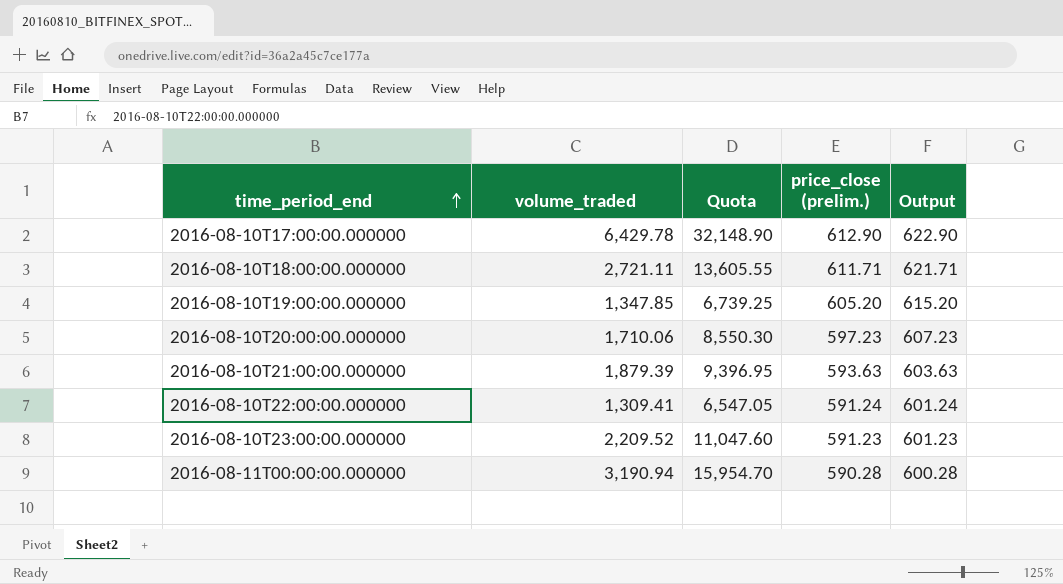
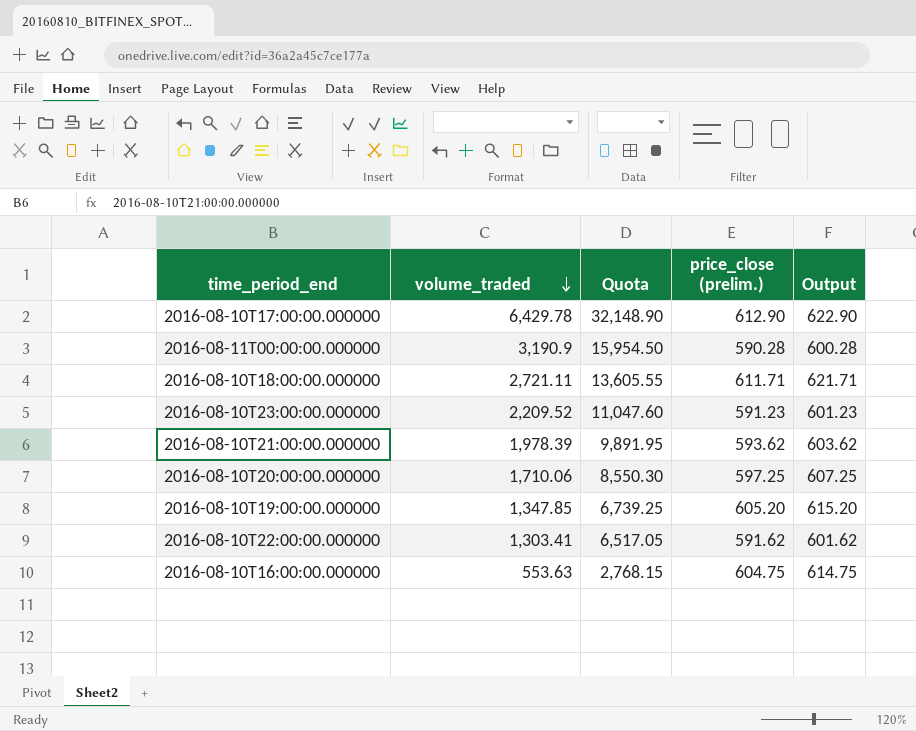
row order: time_period_end ascending -> volume_traded descending
2016-08-11T00:00:00.000000 | volume_traded: 3,190.94 -> 3,190.9
2016-08-11T00:00:00.000000 | Quota: 15,954.70 -> 15,954.50
2016-08-10T21:00:00.000000 | volume_traded: 1,879.39 -> 1,978.39
2016-08-10T21:00:00.000000 | Quota: 9,396.95 -> 9,891.95
2016-08-10T21:00:00.000000 | price_close (prelim.): 593.63 -> 593.62
2016-08-10T21:00:00.000000 | Output: 603.63 -> 603.62
2016-08-10T20:00:00.000000 | price_close (prelim.): 597.23 -> 597.25
2016-08-10T20:00:00.000000 | Output: 607.23 -> 607.25
2016-08-10T22:00:00.000000 | volume_traded: 1,309.41 -> 1,303.41
2016-08-10T22:00:00.000000 | Quota: 6,547.05 -> 6,517.05
2016-08-10T22:00:00.000000 | price_close (prelim.): 591.24 -> 591.62
2016-08-10T22:00:00.000000 | Output: 601.24 -> 601.62
row 2016-08-10T16:00:00.000000: none -> 553.63 | 2,768.15 | 604.75 | 614.75

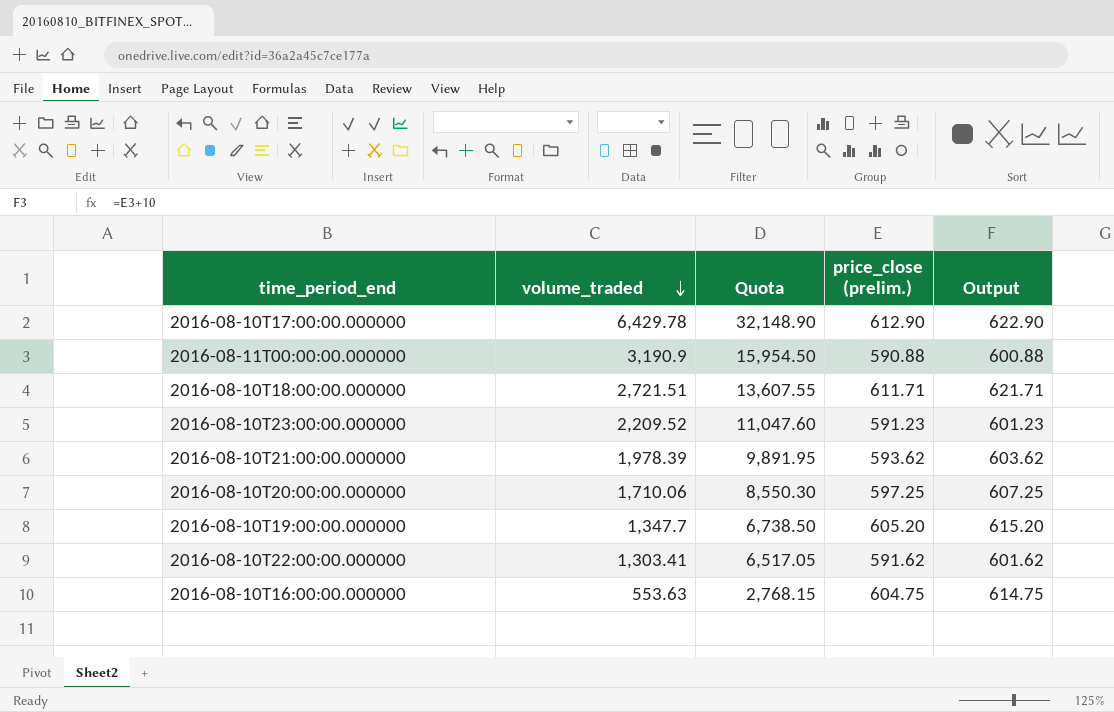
2016-08-11T00:00:00.000000 | price_close (prelim.): 590.28 -> 590.88
2016-08-11T00:00:00.000000 | Output: 600.28 -> 600.88
2016-08-10T18:00:00.000000 | volume_traded: 2,721.11 -> 2,721.51
2016-08-10T18:00:00.000000 | Quota: 13,605.55 -> 13,607.55
2016-08-10T19:00:00.000000 | volume_traded: 1,347.85 -> 1,347.7
2016-08-10T19:00:00.000000 | Quota: 6,739.25 -> 6,738.50

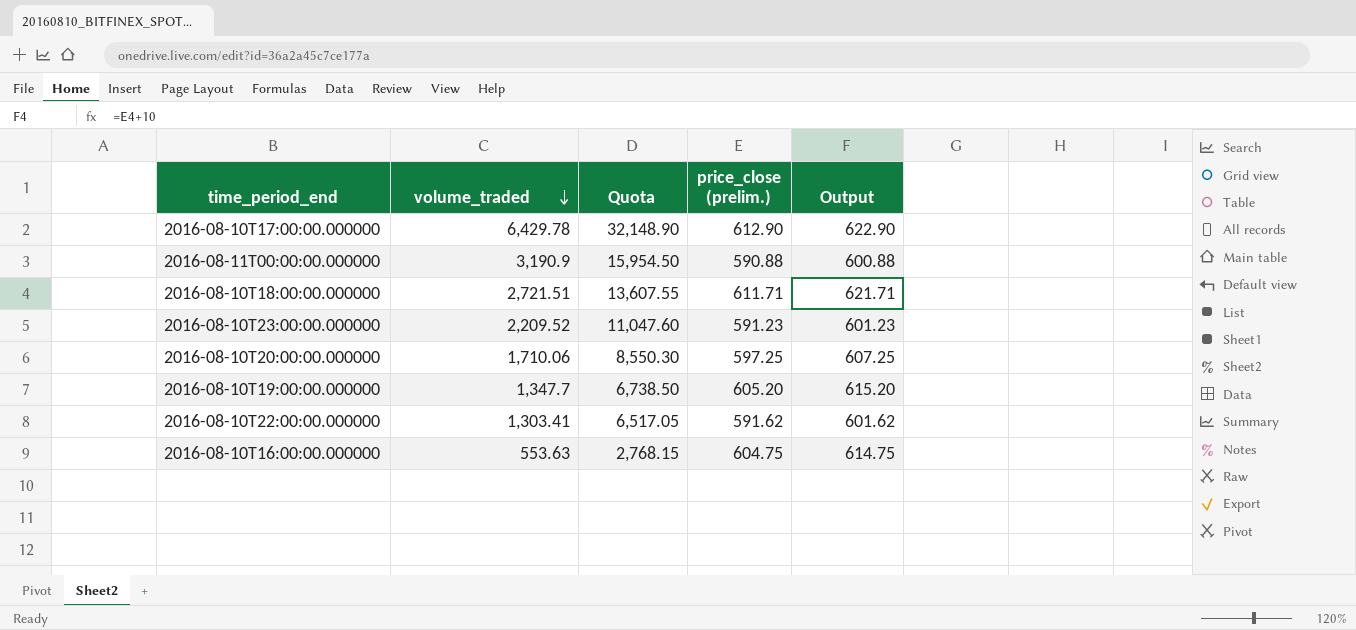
row 2016-08-10T21:00:00.000000: 1,978.39 | 9,891.95 | 593.62 | 603.62 -> none

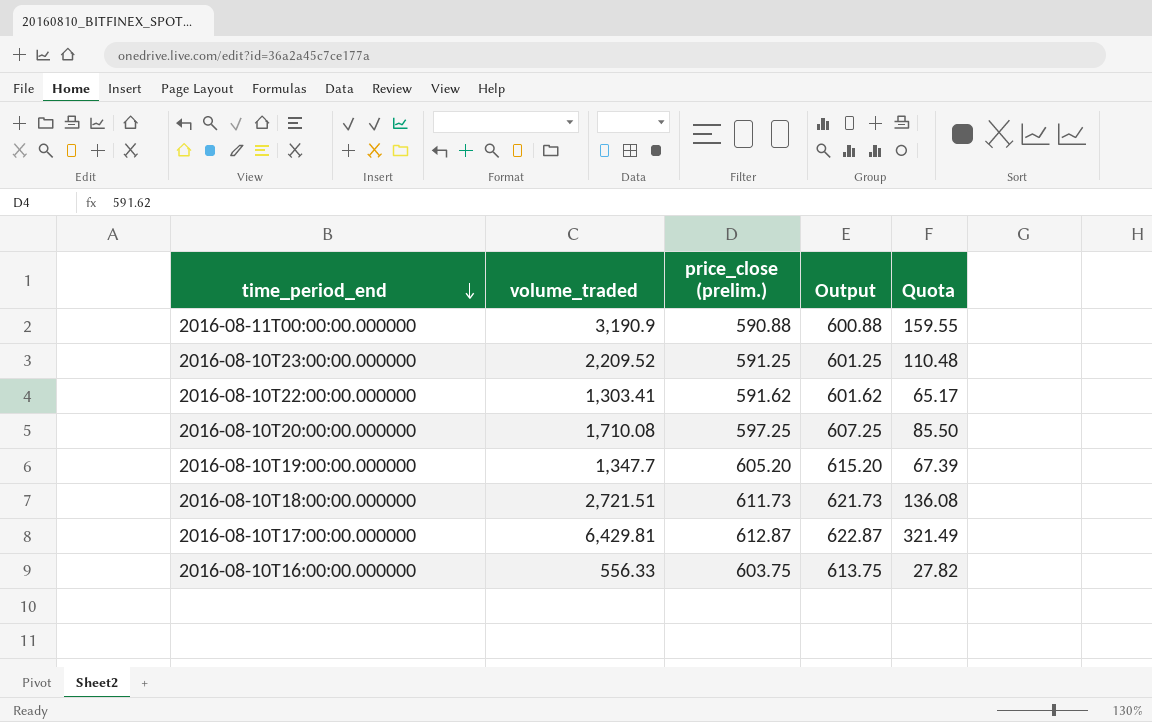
row order: volume_traded descending -> time_period_end descending
column Quota | formula: [volume_traded] * 5 -> [volume_traded] * 0.05
column Quota | position: 3 -> 5
2016-08-10T23:00:00.000000 | price_close (prelim.): 591.23 -> 591.25
2016-08-10T23:00:00.000000 | Output: 601.23 -> 601.25
2016-08-10T20:00:00.000000 | volume_traded: 1,710.06 -> 1,710.08
2016-08-10T18:00:00.000000 | price_close (prelim.): 611.71 -> 611.73
2016-08-10T18:00:00.000000 | Output: 621.71 -> 621.73
2016-08-10T17:00:00.000000 | volume_traded: 6,429.78 -> 6,429.81
2016-08-10T17:00:00.000000 | price_close (prelim.): 612.90 -> 612.87
2016-08-10T17:00:00.000000 | Output: 622.90 -> 622.87
2016-08-10T16:00:00.000000 | volume_traded: 553.63 -> 556.33
2016-08-10T16:00:00.000000 | price_close (prelim.): 604.75 -> 603.75
2016-08-10T16:00:00.000000 | Output: 614.75 -> 613.75

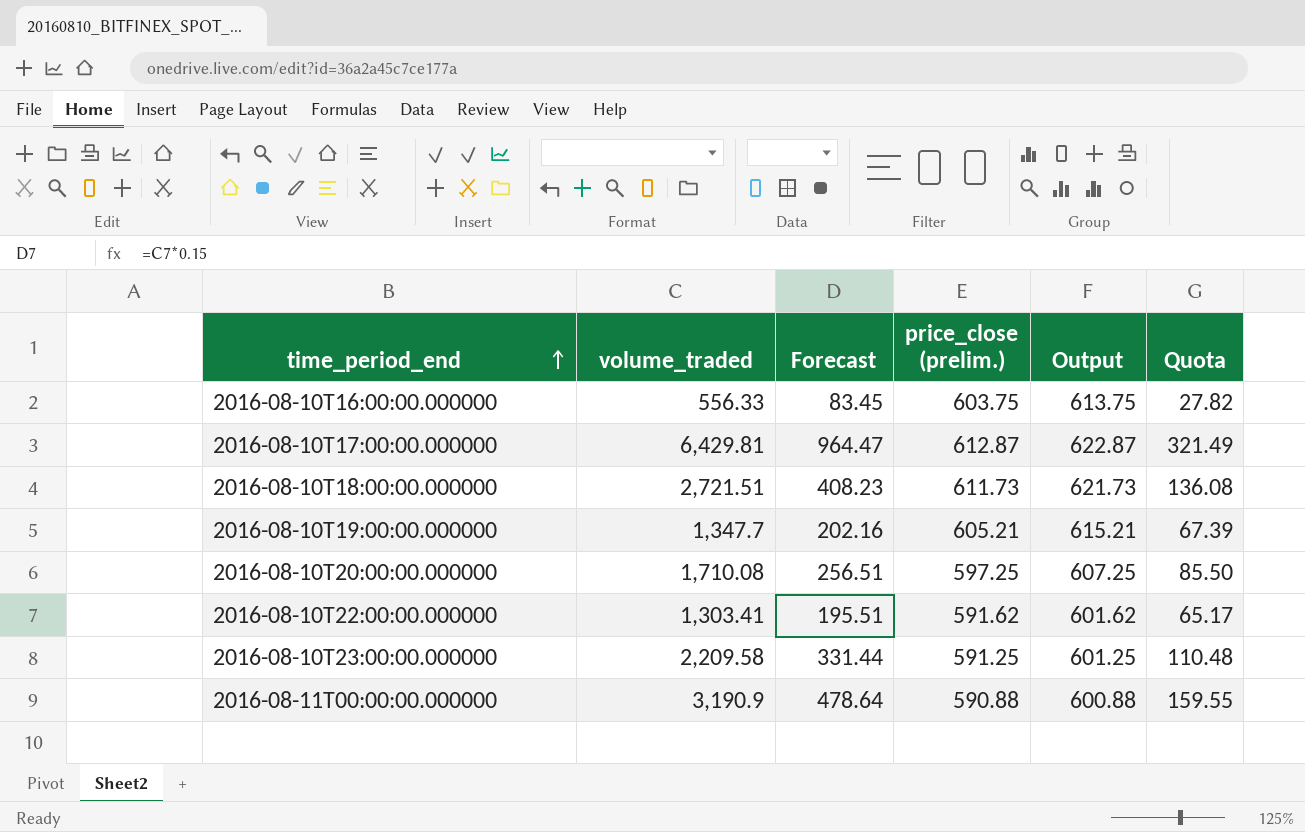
row order: time_period_end descending -> time_period_end ascending
column Forecast | formula: none -> [volume_traded] * 0.15
2016-08-10T19:00:00.000000 | price_close (prelim.): 605.20 -> 605.21
2016-08-10T19:00:00.000000 | Output: 615.20 -> 615.21
2016-08-10T23:00:00.000000 | volume_traded: 2,209.52 -> 2,209.58

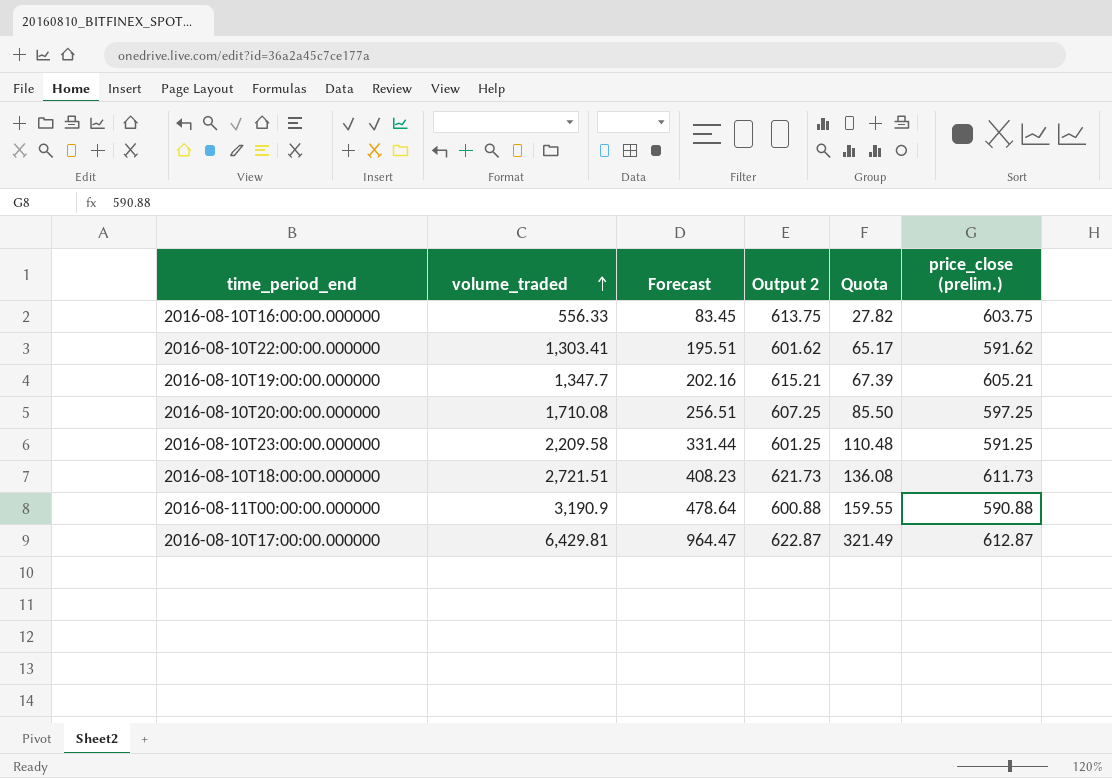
row order: time_period_end ascending -> volume_traded ascending
column name: Output -> Output 2
column price_close (prelim.) | position: 4 -> 6

